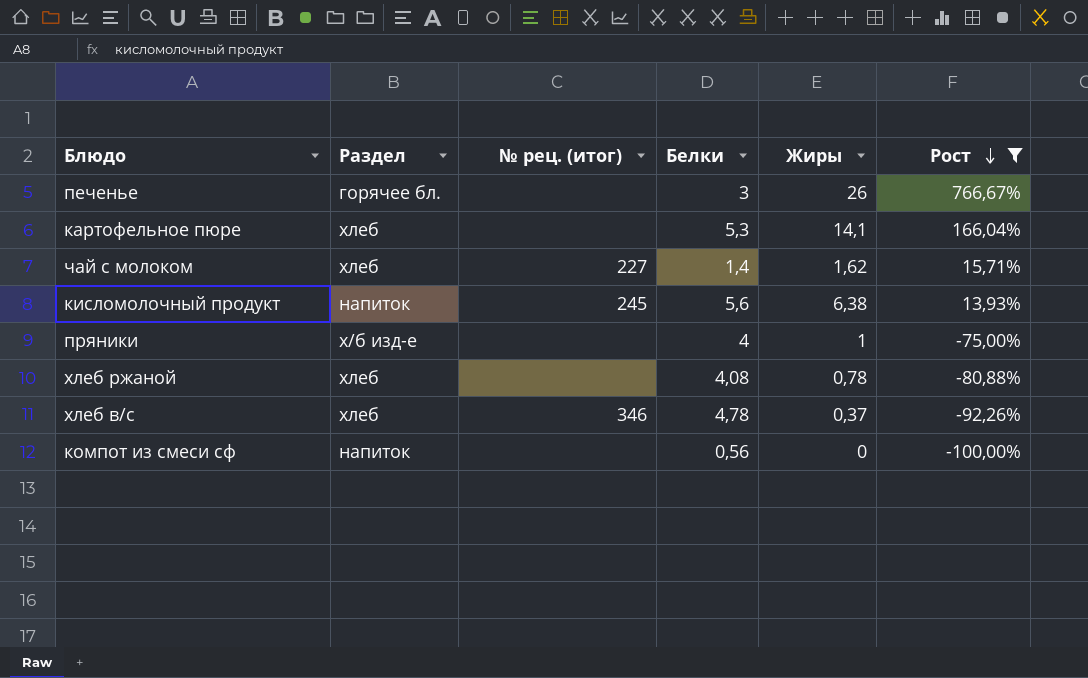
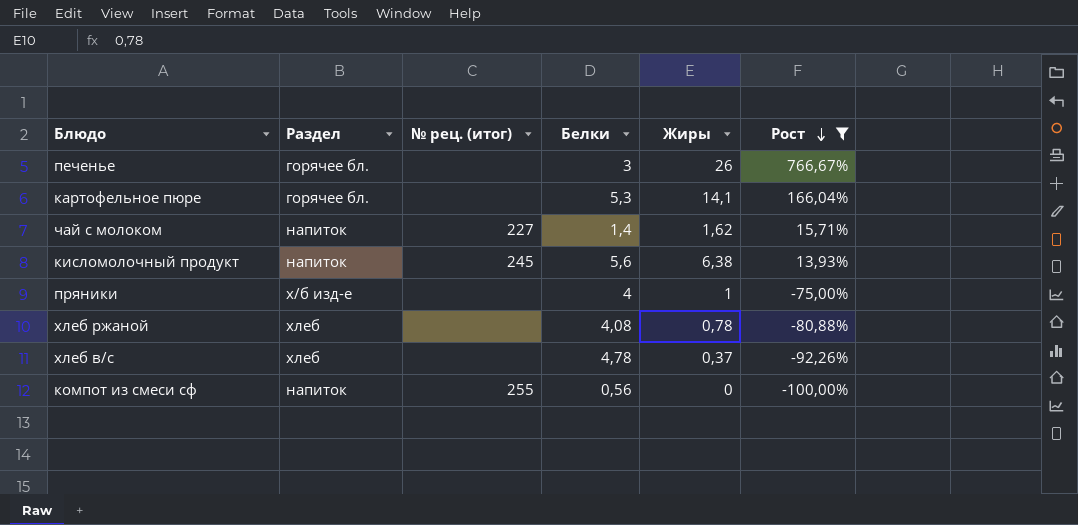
картофельное пюре | Раздел: хлеб -> горячее бл.
чай с молоком | Раздел: хлеб -> напиток
хлеб в/с | № рец. (итог): 346 -> none
компот из смеси сф | № рец. (итог): none -> 255

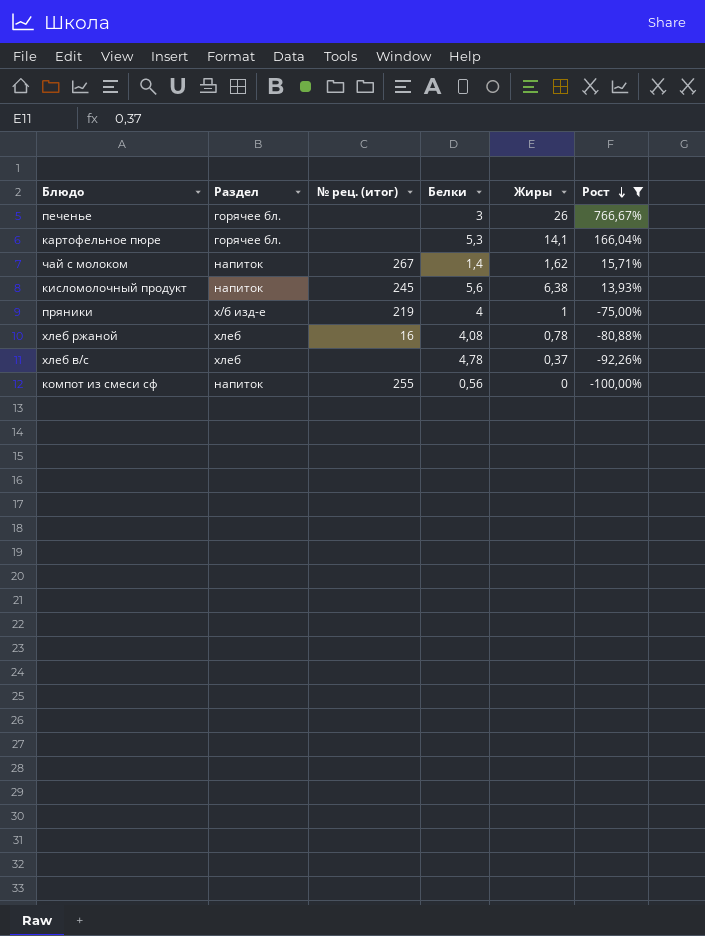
чай с молоком | № рец. (итог): 227 -> 267
пряники | № рец. (итог): none -> 219
хлеб ржаной | № рец. (итог): none -> 16

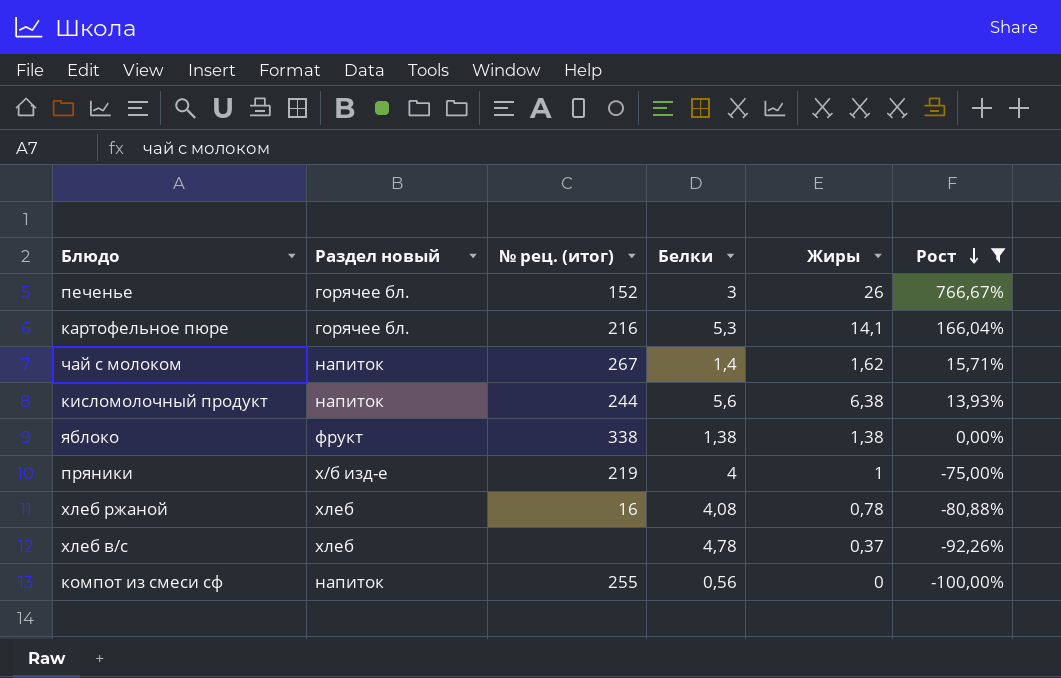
column name: Раздел -> Раздел новый
печенье | № рец. (итог): none -> 152
картофельное пюре | № рец. (итог): none -> 216
кисломолочный продукт | № рец. (итог): 245 -> 244
row яблоко: none -> фрукт | 338 | 1,38 | 1,38 | 0,00%

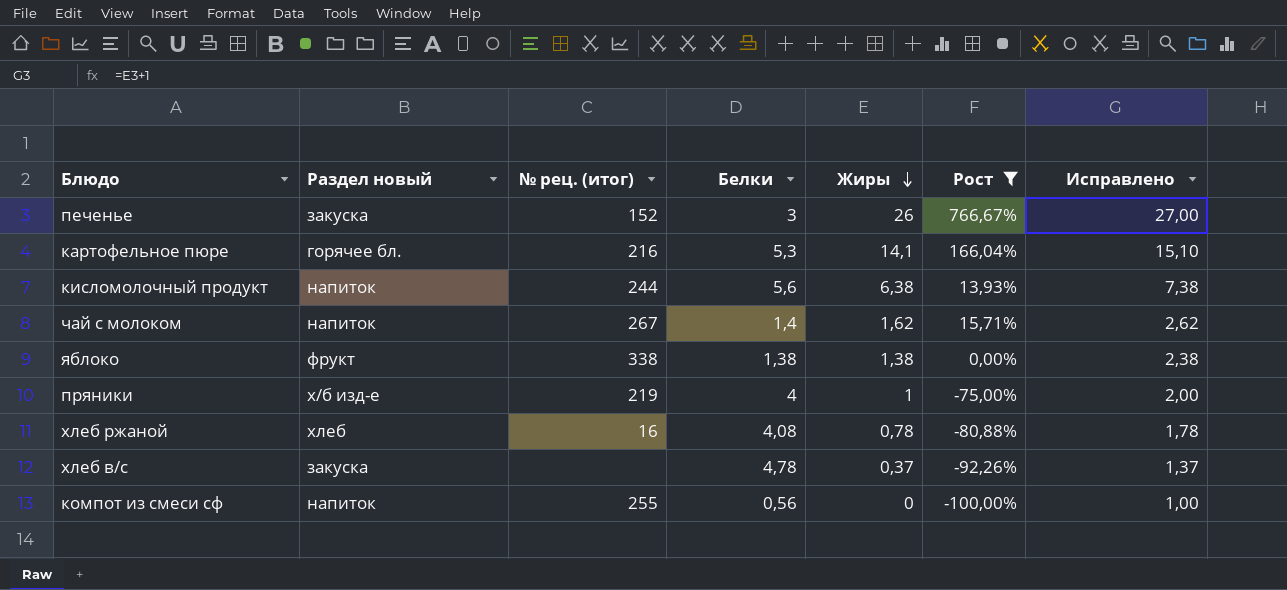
row order: Рост descending -> Жиры descending
column Исправлено | formula: none -> [Жиры] + 1
печенье | Раздел новый: горячее бл. -> закуска
хлеб в/с | Раздел новый: хлеб -> закуска

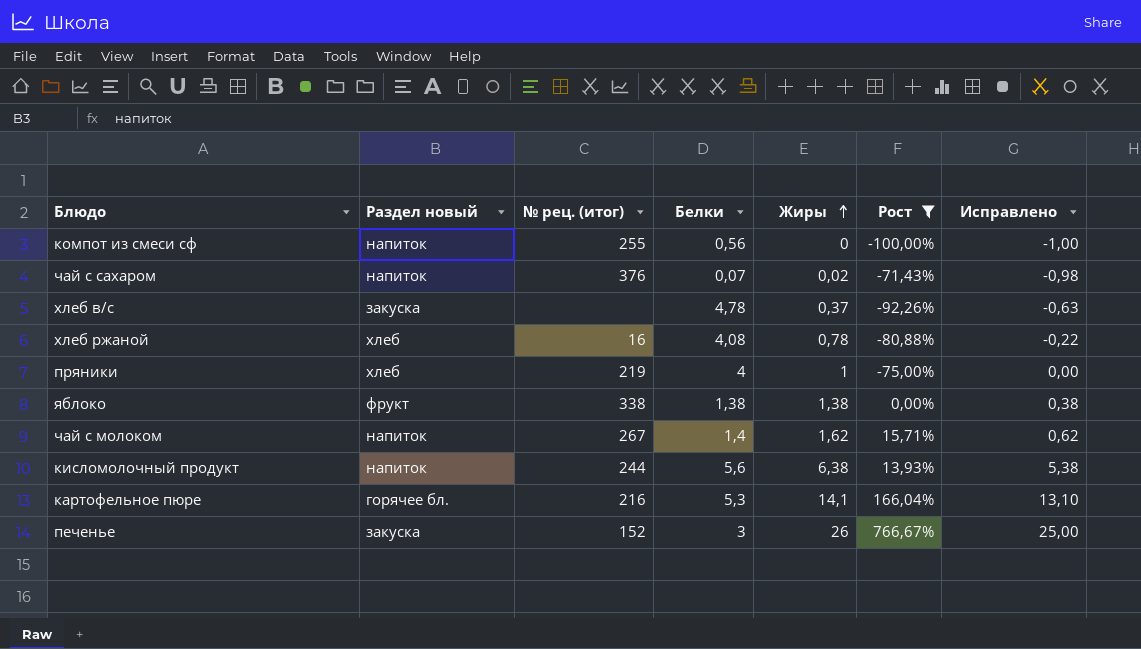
row order: Жиры descending -> Жиры ascending
column Исправлено | formula: [Жиры] + 1 -> [Жиры] - 1
row чай с сахаром: none -> напиток | 376 | 0,07 | 0,02 | -71,43% | -0,98
пряники | Раздел новый: х/б изд-е -> хлеб

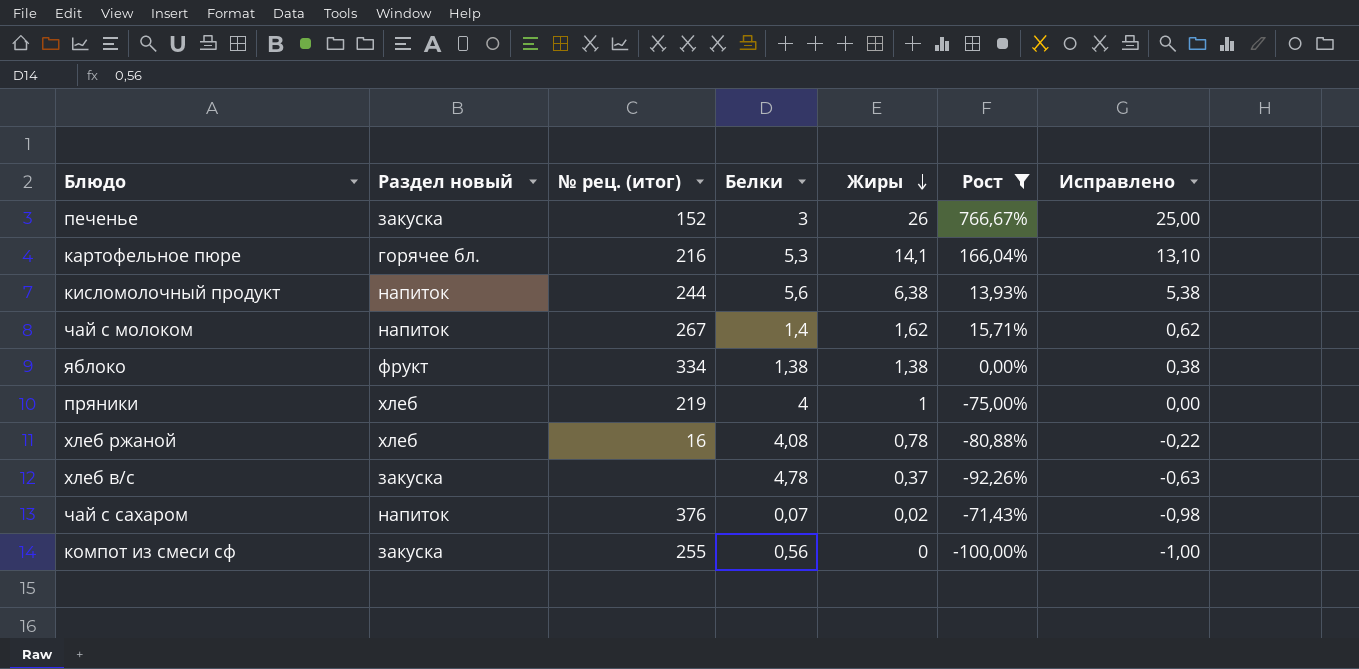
row order: Жиры ascending -> Жиры descending
яблоко | № рец. (итог): 338 -> 334
компот из смеси сф | Раздел новый: напиток -> закуска

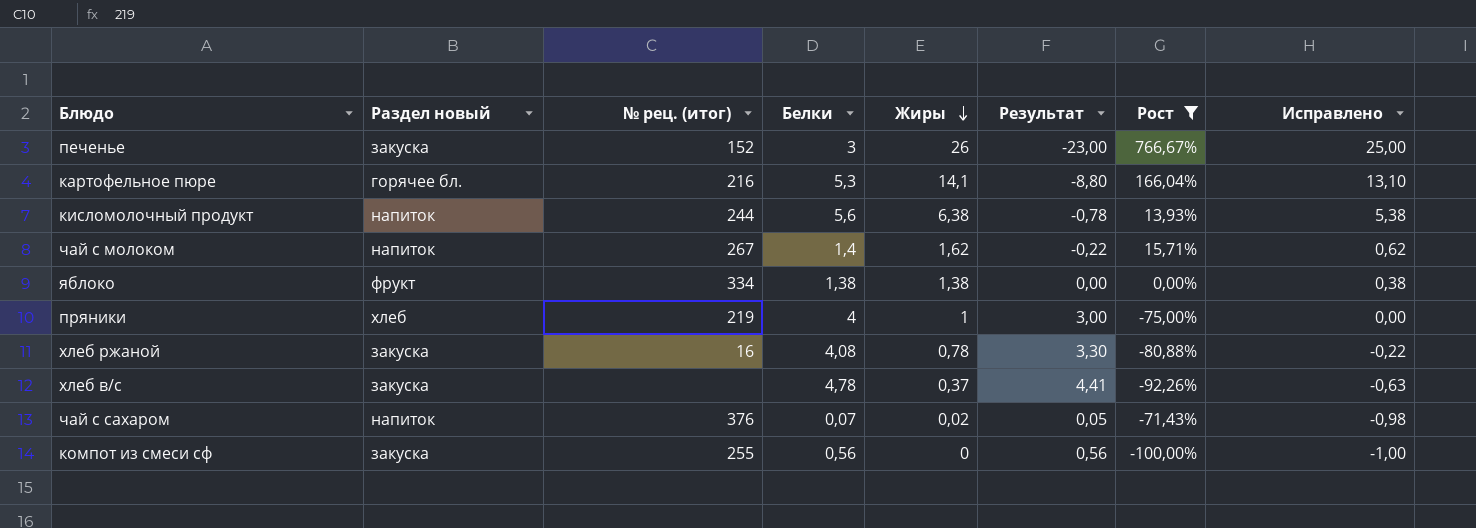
column Результат | formula: none -> [Белки] - [Жиры]
хлеб ржаной | Раздел новый: хлеб -> закуска

